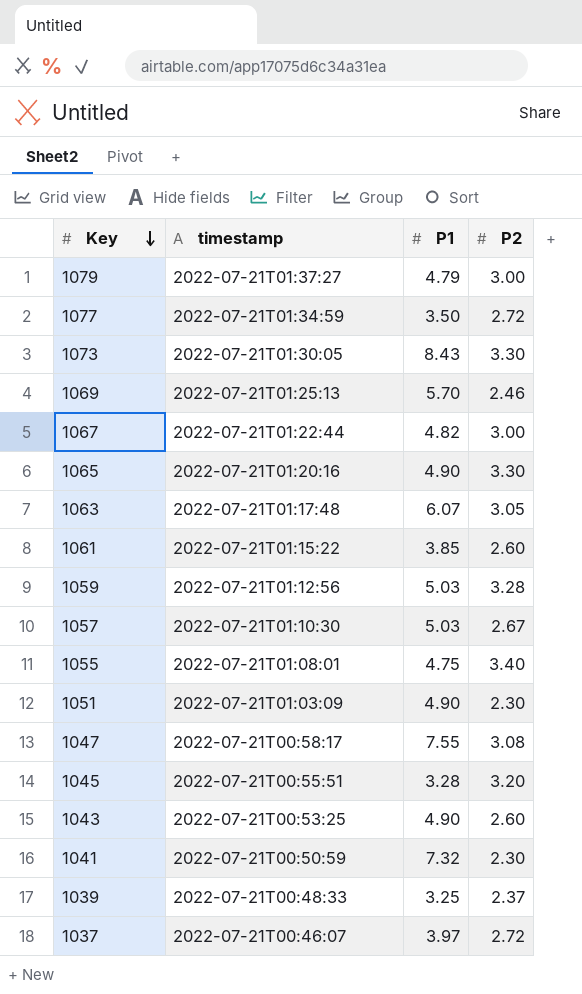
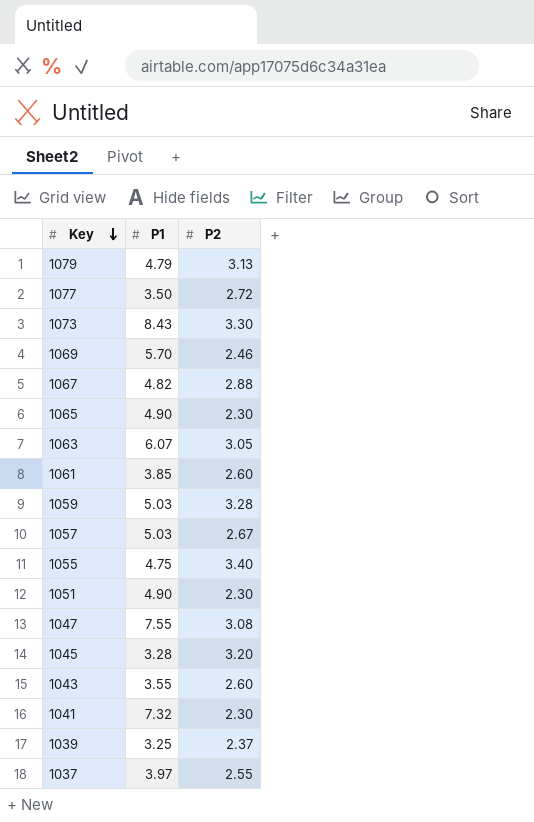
column timestamp | position: 2 -> none
1079 | P2: 3.00 -> 3.13
1067 | P2: 3.00 -> 2.88
1065 | P2: 3.30 -> 2.30
1043 | P1: 4.90 -> 3.55
1037 | P2: 2.72 -> 2.55

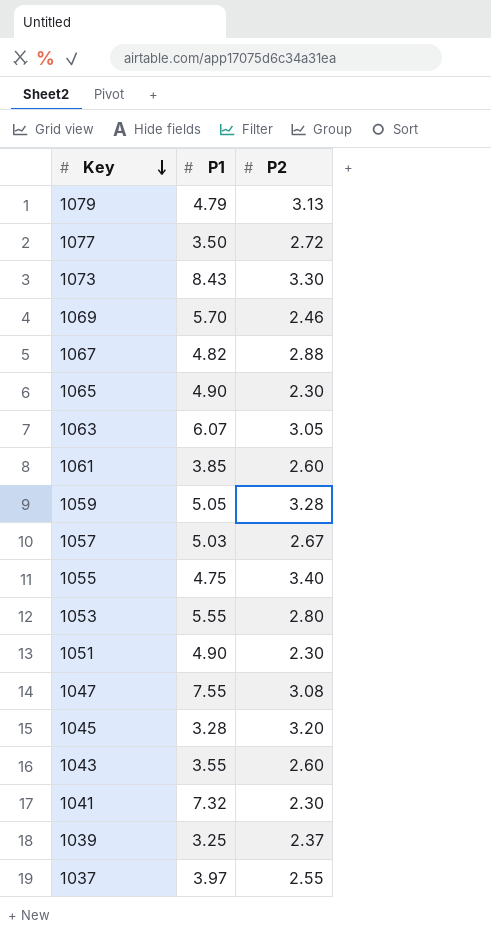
1059 | P1: 5.03 -> 5.05
row 1053: none -> 5.55 | 2.80

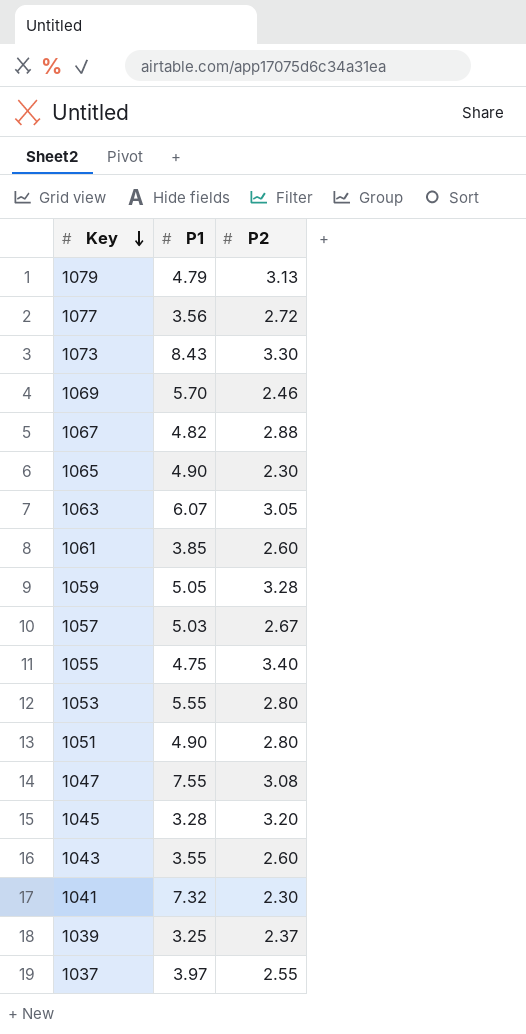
1077 | P1: 3.50 -> 3.56
1051 | P2: 2.30 -> 2.80

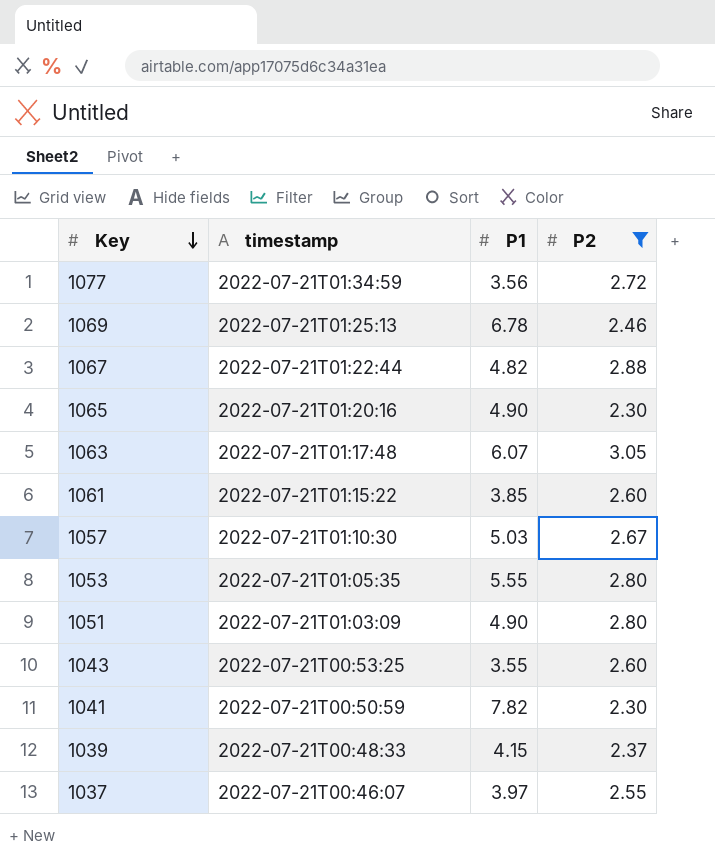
filter: none -> P2 <= 3.05
column timestamp | position: none -> 2
1069 | P1: 5.70 -> 6.78
1041 | P1: 7.32 -> 7.82
1039 | P1: 3.25 -> 4.15

